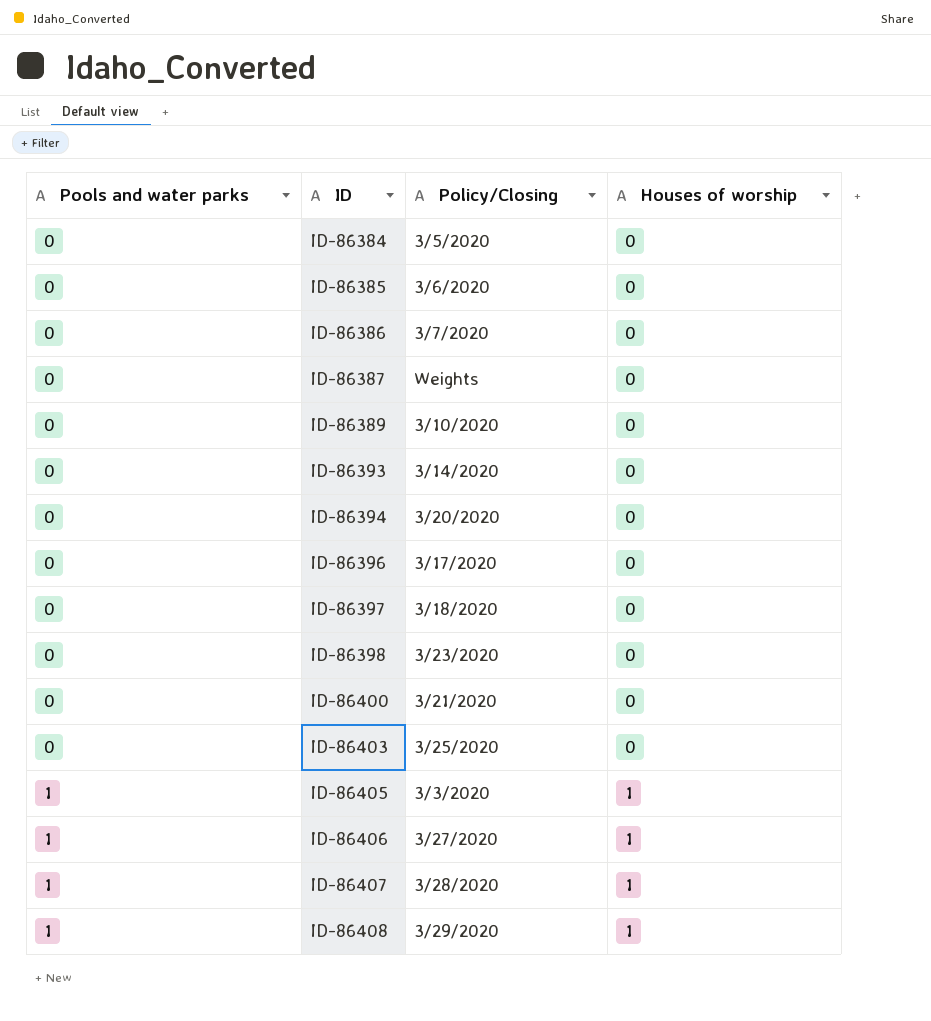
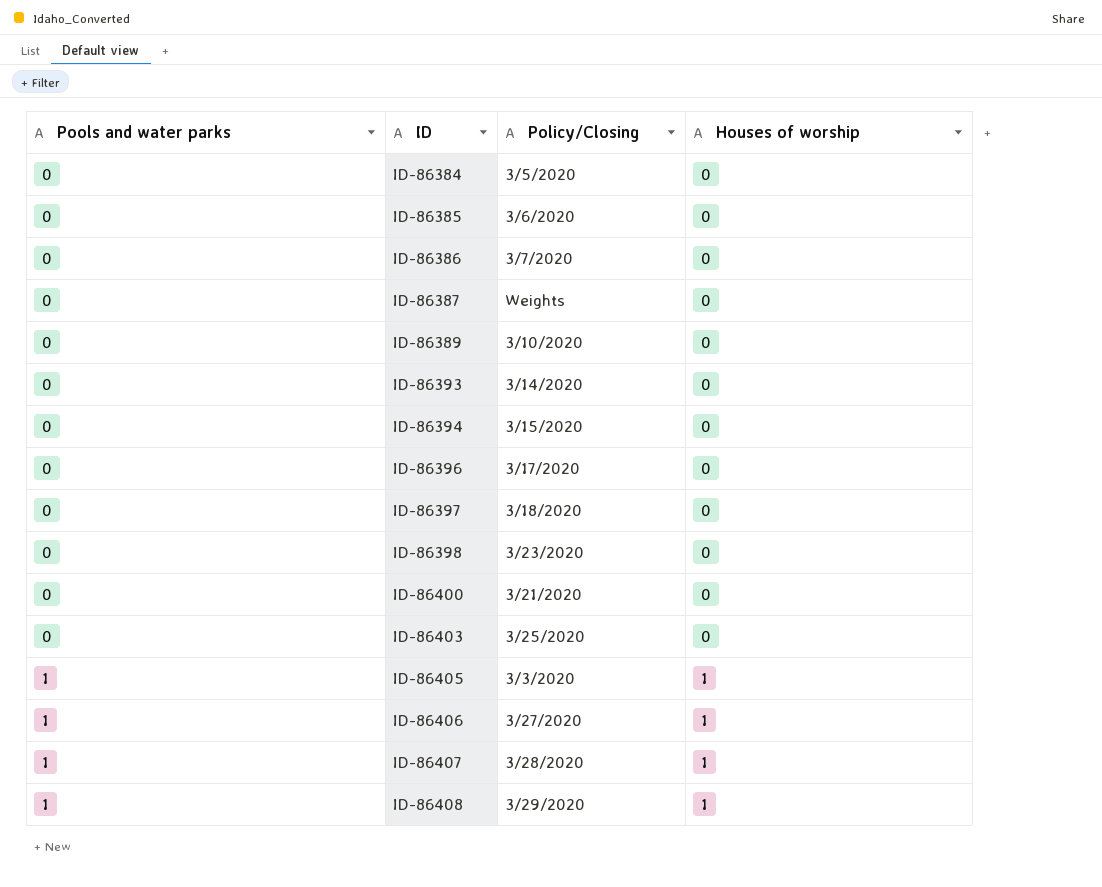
ID-86394 | Policy/Closing: 3/20/2020 -> 3/15/2020

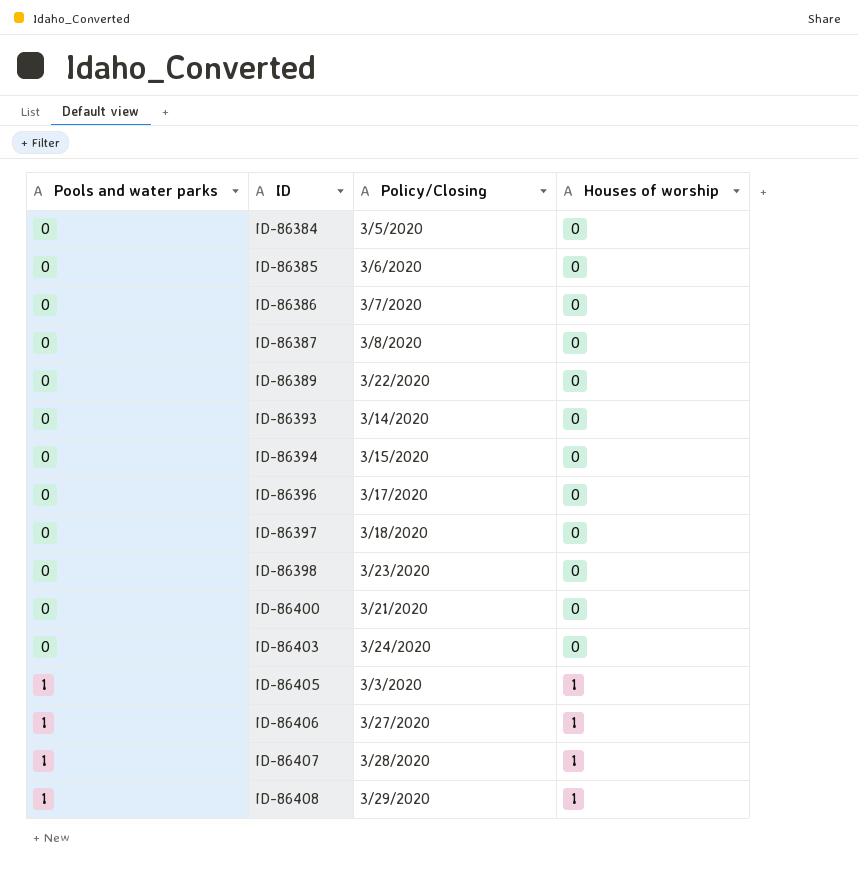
ID-86387 | Policy/Closing: Weights -> 3/8/2020
ID-86389 | Policy/Closing: 3/10/2020 -> 3/22/2020
ID-86403 | Policy/Closing: 3/25/2020 -> 3/24/2020

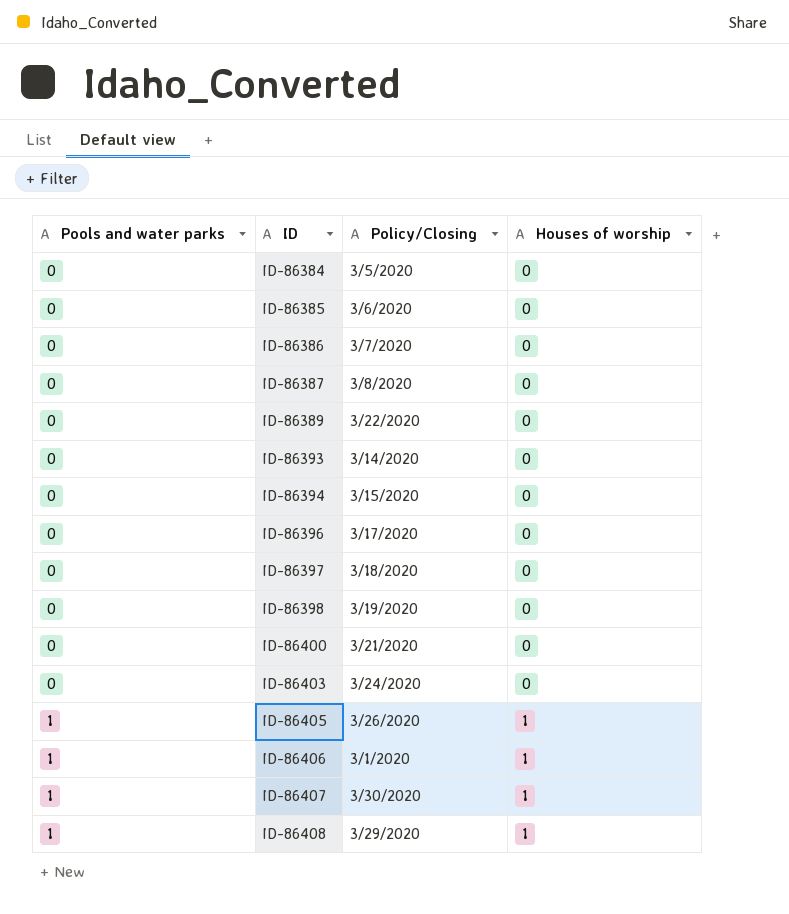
ID-86398 | Policy/Closing: 3/23/2020 -> 3/19/2020
ID-86405 | Policy/Closing: 3/3/2020 -> 3/26/2020
ID-86406 | Policy/Closing: 3/27/2020 -> 3/1/2020
ID-86407 | Policy/Closing: 3/28/2020 -> 3/30/2020

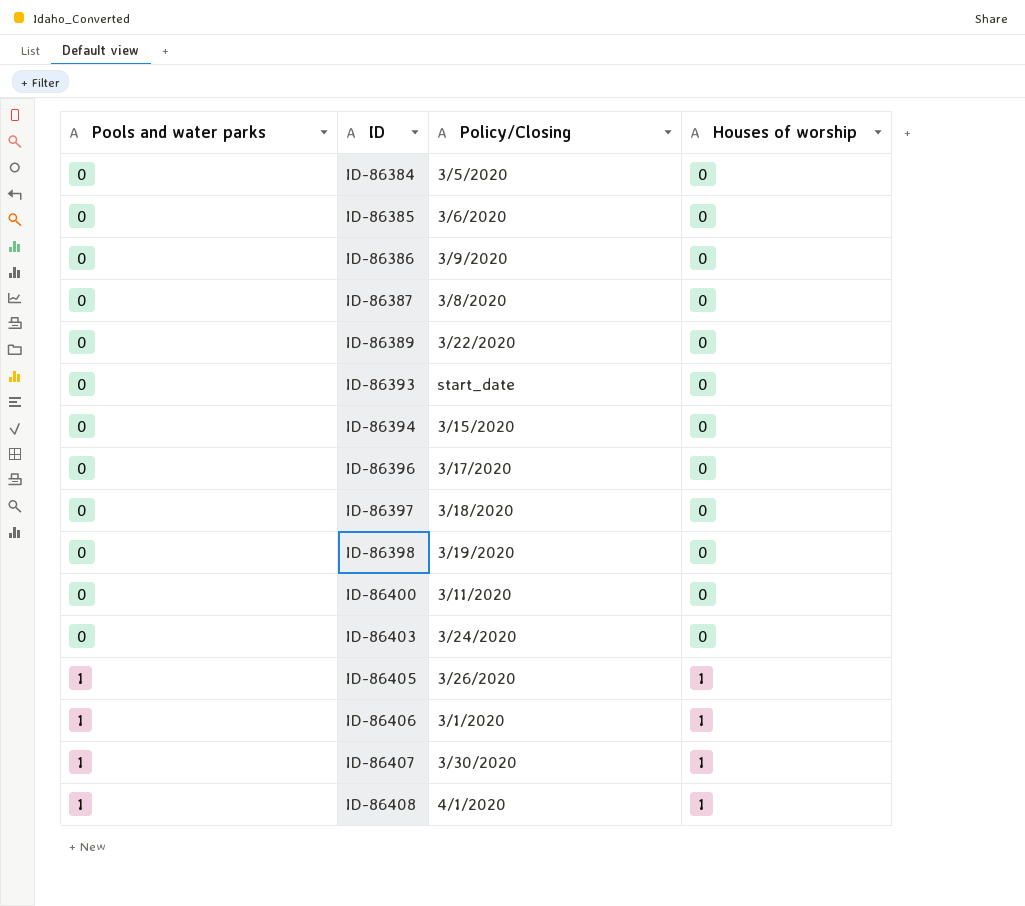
ID-86386 | Policy/Closing: 3/7/2020 -> 3/9/2020
ID-86393 | Policy/Closing: 3/14/2020 -> start_date
ID-86400 | Policy/Closing: 3/21/2020 -> 3/11/2020
ID-86408 | Policy/Closing: 3/29/2020 -> 4/1/2020

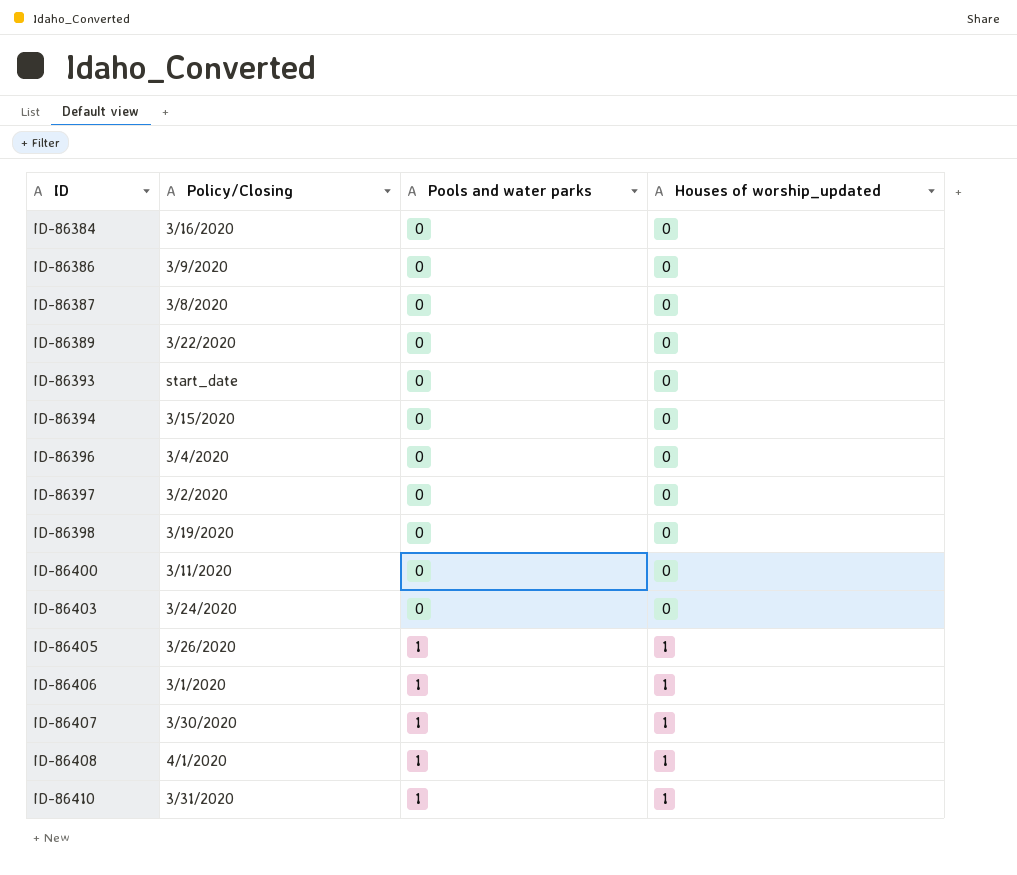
column Pools and water parks | position: 1 -> 3
column name: Houses of worship -> Houses of worship_updated
row ID-86385: 0 | 3/6/2020 | 0 -> none
ID-86384 | Policy/Closing: 3/5/2020 -> 3/16/2020
ID-86396 | Policy/Closing: 3/17/2020 -> 3/4/2020
ID-86397 | Policy/Closing: 3/18/2020 -> 3/2/2020
row ID-86410: none -> 3/31/2020 | 1 | 1

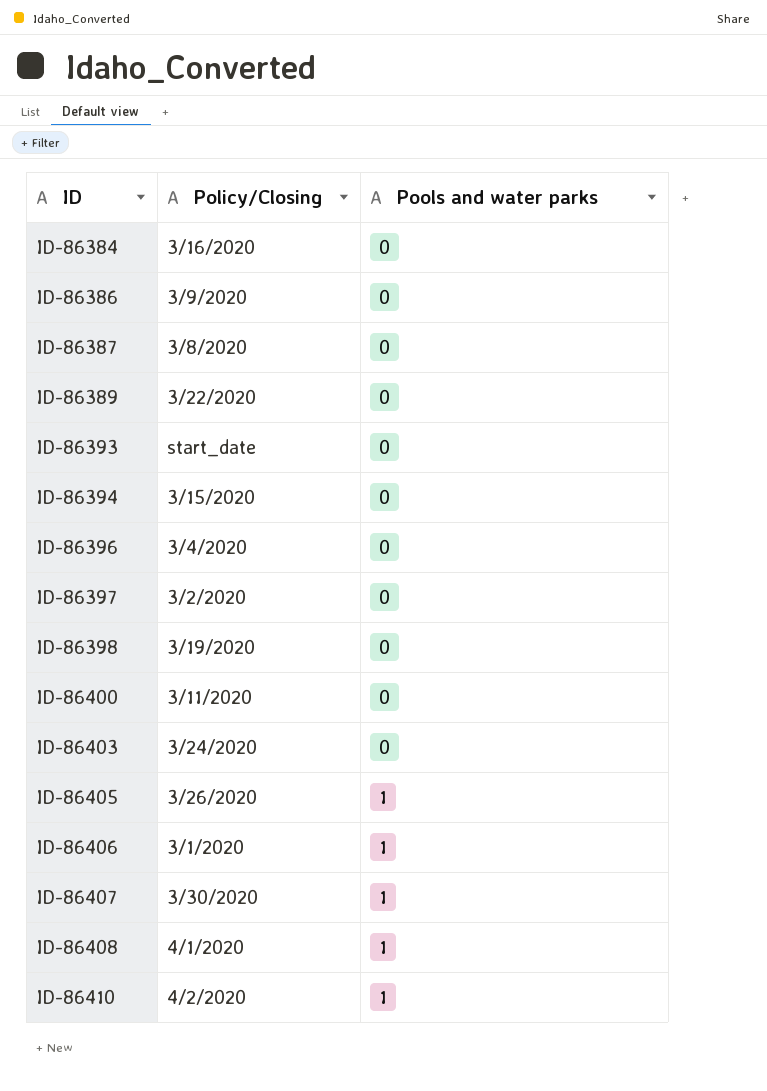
column Houses of worship_updated | position: 4 -> none
ID-86410 | Policy/Closing: 3/31/2020 -> 4/2/2020

